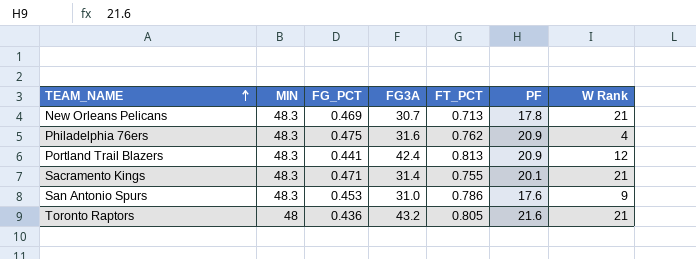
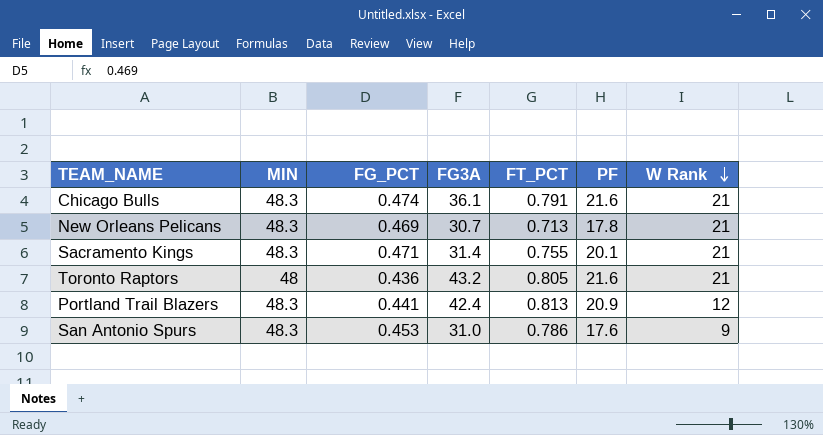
row order: TEAM_NAME ascending -> W Rank descending
row Philadelphia 76ers: 48.3 | 0.475 | 31.6 | 0.762 | 20.9 | 4 -> none
row Chicago Bulls: none -> 48.3 | 0.474 | 36.1 | 0.791 | 21.6 | 21

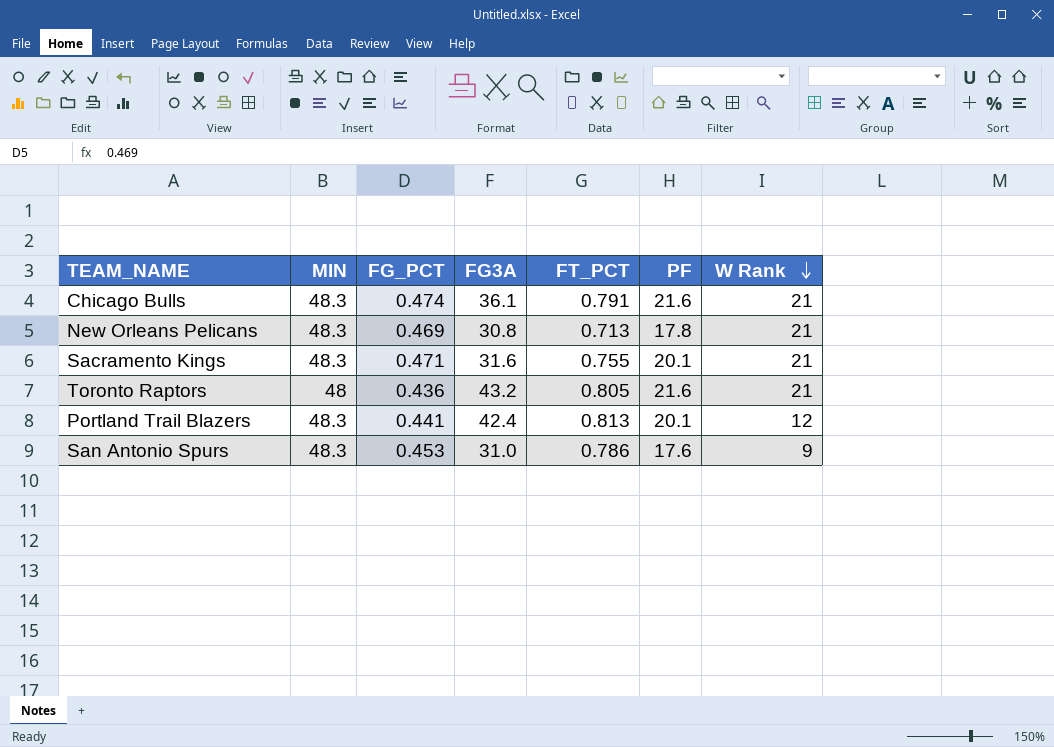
New Orleans Pelicans | FG3A: 30.7 -> 30.8
Sacramento Kings | FG3A: 31.4 -> 31.6
Portland Trail Blazers | PF: 20.9 -> 20.1

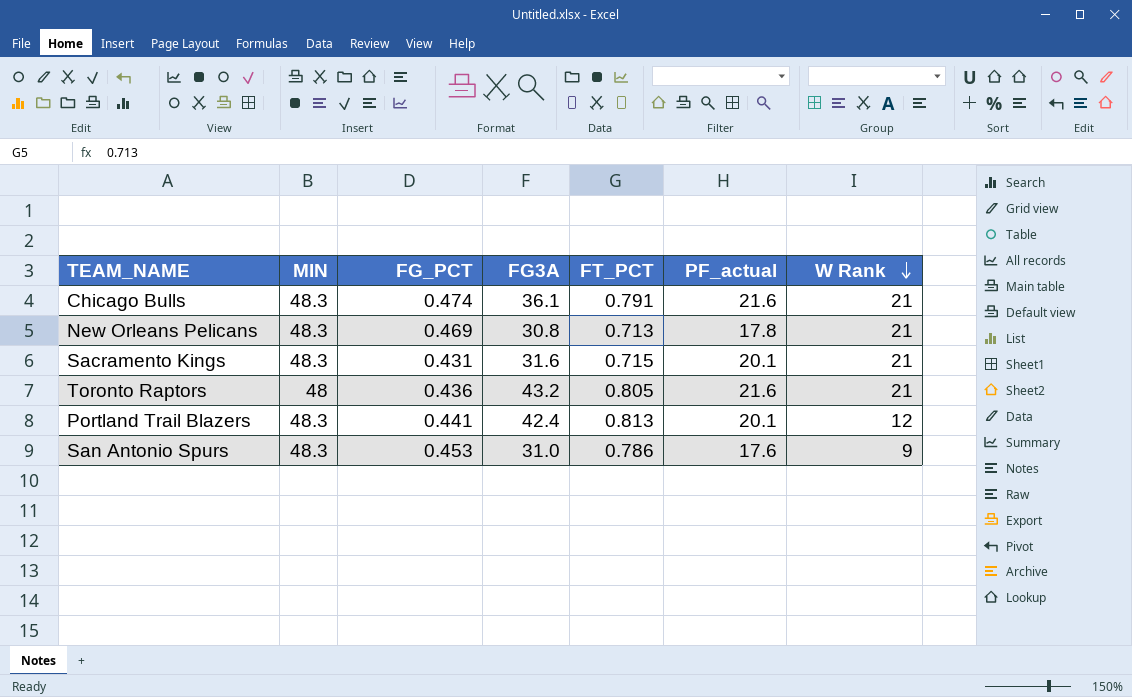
column name: PF -> PF_actual
Sacramento Kings | FG_PCT: 0.471 -> 0.431
Sacramento Kings | FT_PCT: 0.755 -> 0.715

